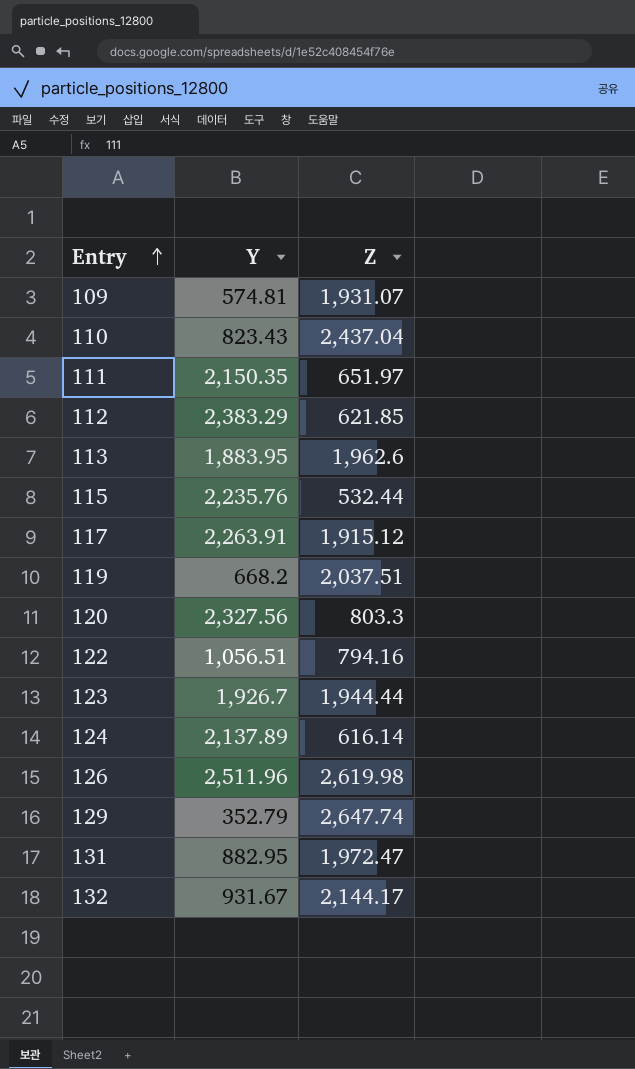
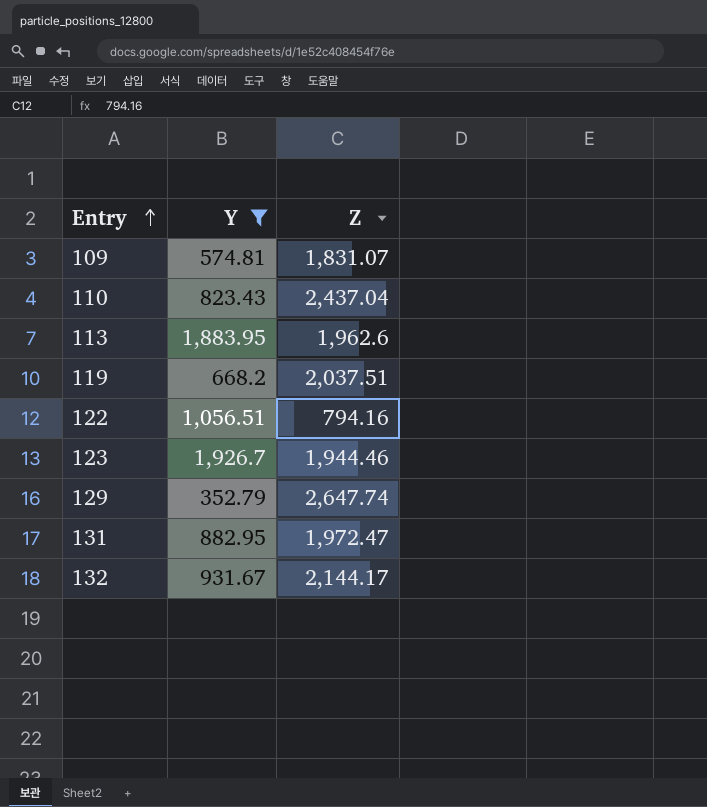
filter: none -> Y <= 1,926.7
109 | Z: 1,931.07 -> 1,831.07
123 | Z: 1,944.44 -> 1,944.46

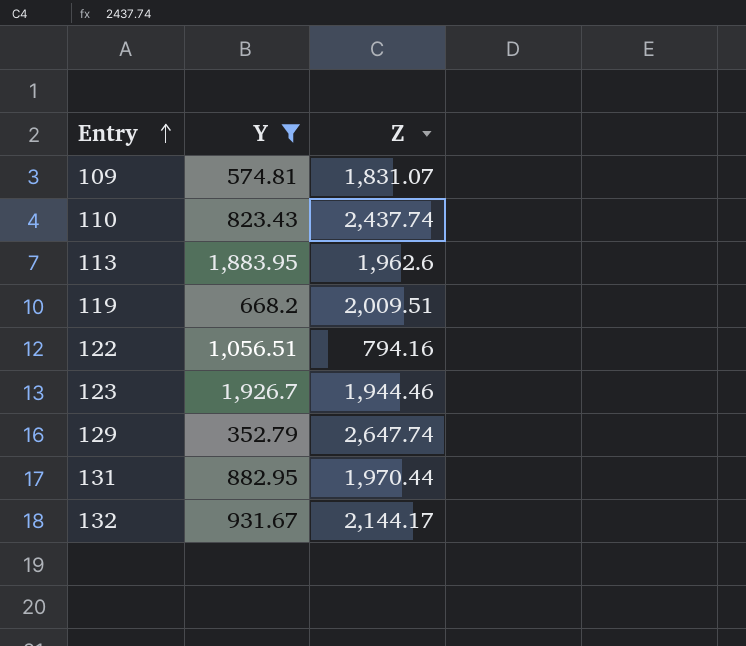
110 | Z: 2,437.04 -> 2,437.74
119 | Z: 2,037.51 -> 2,009.51
131 | Z: 1,972.47 -> 1,970.44

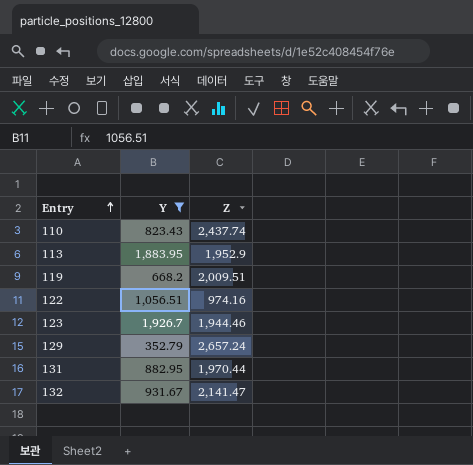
row 109: 574.81 | 1,831.07 -> none
113 | Z: 1,962.6 -> 1,952.9
122 | Z: 794.16 -> 974.16
129 | Z: 2,647.74 -> 2,657.24
132 | Z: 2,144.17 -> 2,141.47

